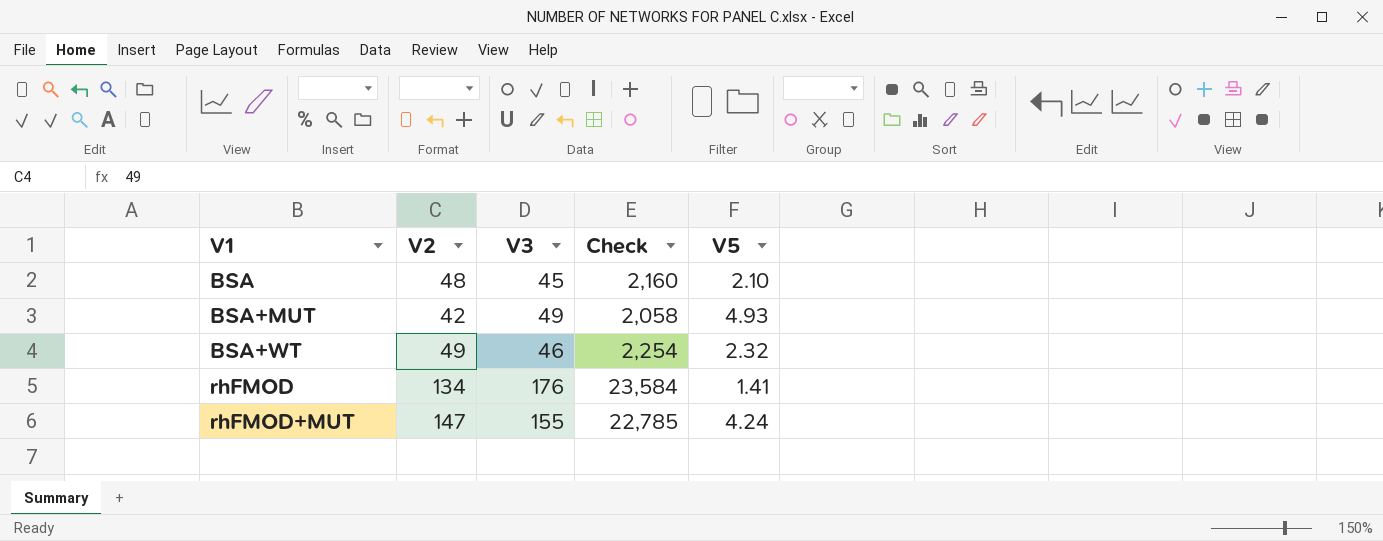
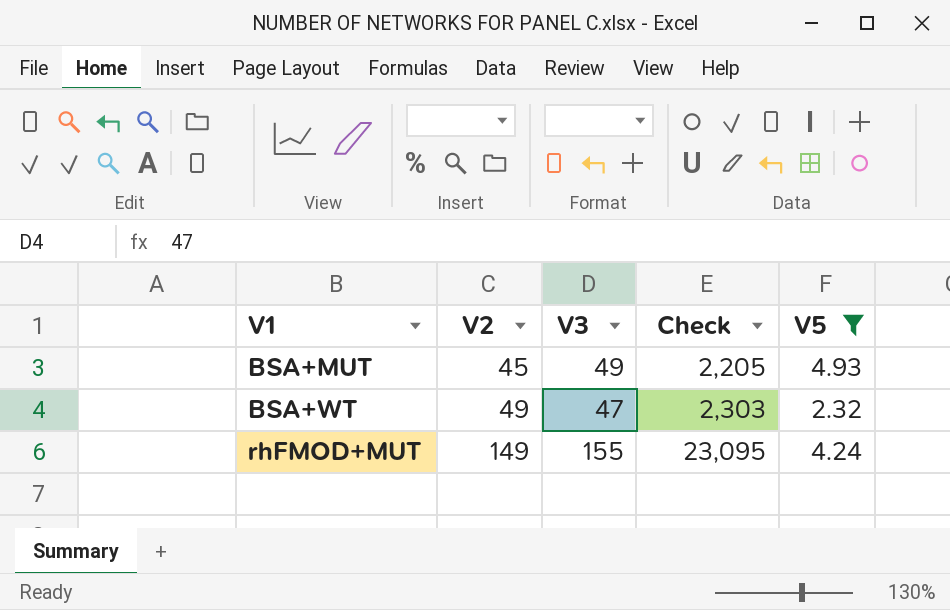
filter: none -> V5 >= 2.32
BSA+MUT | V2: 42 -> 45
BSA+MUT | Check: 2,058 -> 2,205
BSA+WT | V3: 46 -> 47
BSA+WT | Check: 2,254 -> 2,303
rhFMOD+MUT | V2: 147 -> 149
rhFMOD+MUT | Check: 22,785 -> 23,095

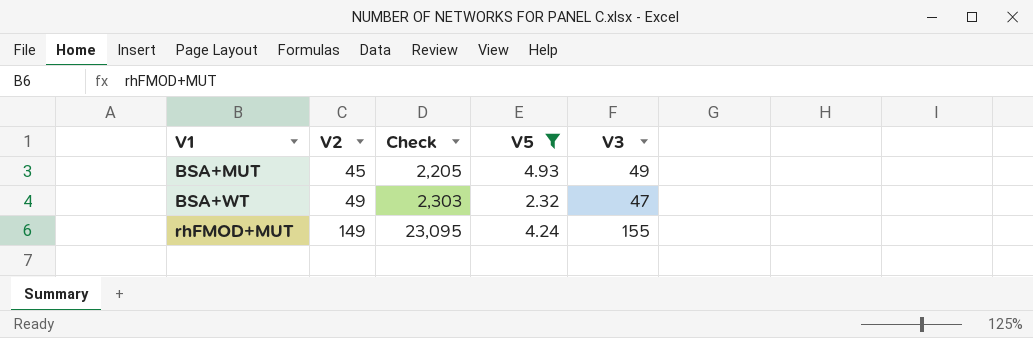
column V3 | position: 3 -> 5

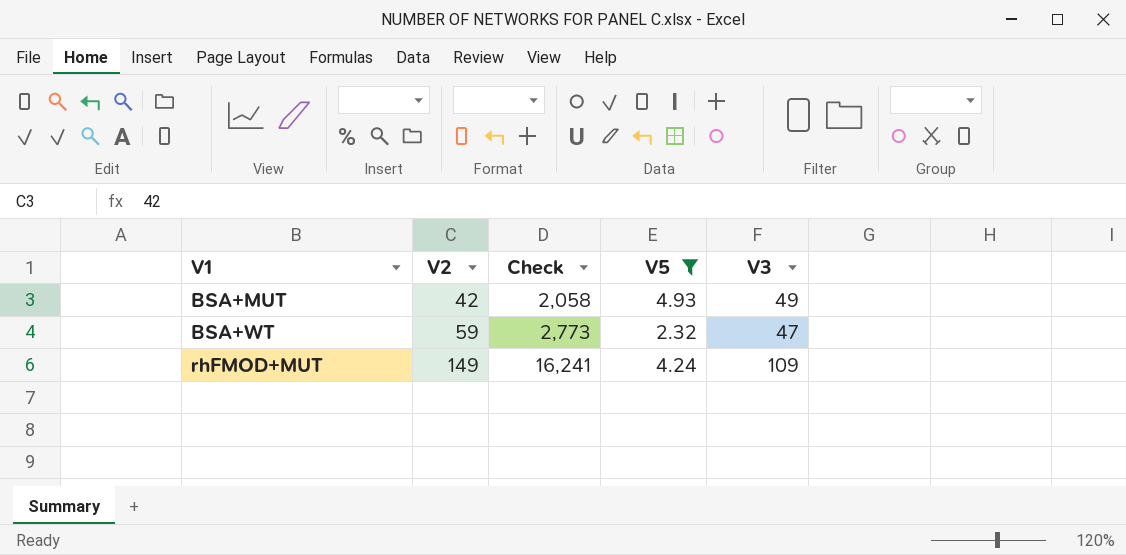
BSA+MUT | V2: 45 -> 42
BSA+MUT | Check: 2,205 -> 2,058
BSA+WT | V2: 49 -> 59
BSA+WT | Check: 2,303 -> 2,773
rhFMOD+MUT | Check: 23,095 -> 16,241
rhFMOD+MUT | V3: 155 -> 109

